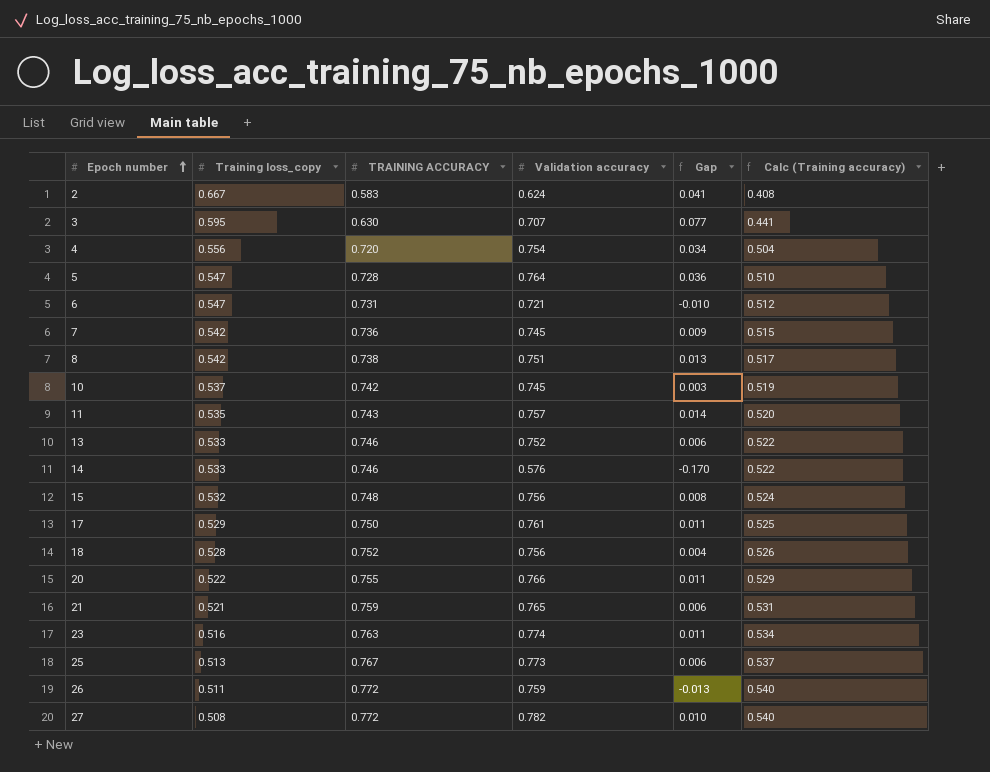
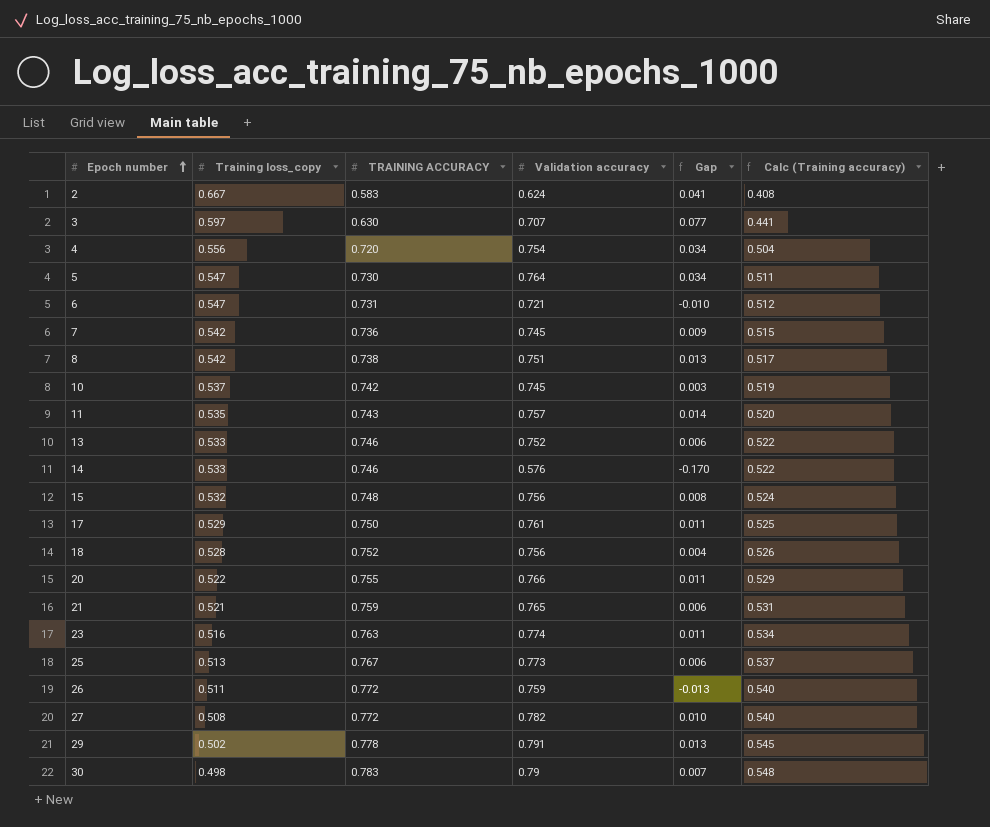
3 | Training loss_copy: 0.595 -> 0.597
5 | TRAINING ACCURACY: 0.728 -> 0.730
5 | Gap: 0.036 -> 0.034
5 | Calc (Training accuracy): 0.510 -> 0.511
row 29: none -> 0.502 | 0.778 | 0.791 | 0.013 | 0.545
row 30: none -> 0.498 | 0.783 | 0.79 | 0.007 | 0.548

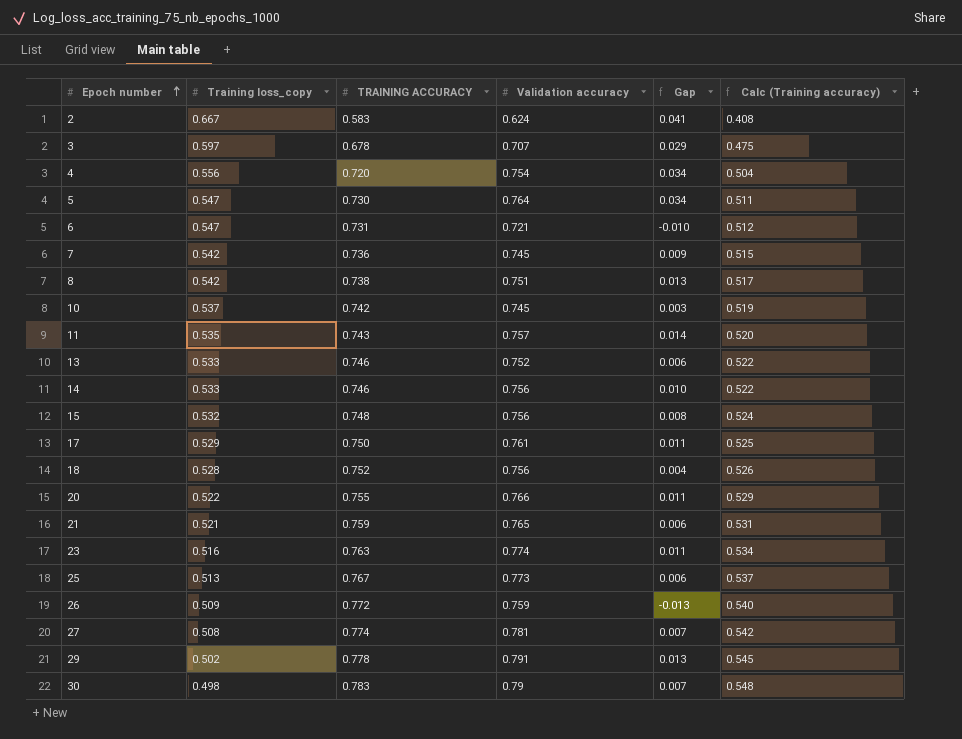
3 | TRAINING ACCURACY: 0.630 -> 0.678
3 | Gap: 0.077 -> 0.029
3 | Calc (Training accuracy): 0.441 -> 0.475
14 | Validation accuracy: 0.576 -> 0.756
14 | Gap: -0.170 -> 0.010
26 | Training loss_copy: 0.511 -> 0.509
27 | TRAINING ACCURACY: 0.772 -> 0.774
27 | Validation accuracy: 0.782 -> 0.781
27 | Gap: 0.010 -> 0.007
27 | Calc (Training accuracy): 0.540 -> 0.542

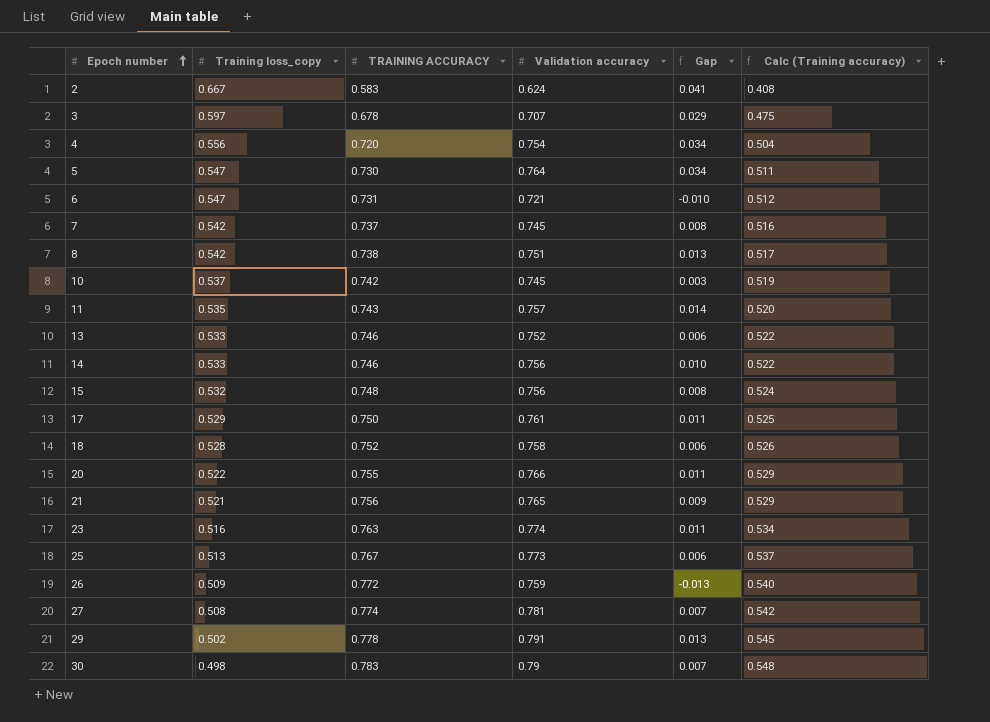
7 | TRAINING ACCURACY: 0.736 -> 0.737
7 | Gap: 0.009 -> 0.008
7 | Calc (Training accuracy): 0.515 -> 0.516
18 | Validation accuracy: 0.756 -> 0.758
18 | Gap: 0.004 -> 0.006
21 | TRAINING ACCURACY: 0.759 -> 0.756
21 | Gap: 0.006 -> 0.009
21 | Calc (Training accuracy): 0.531 -> 0.529

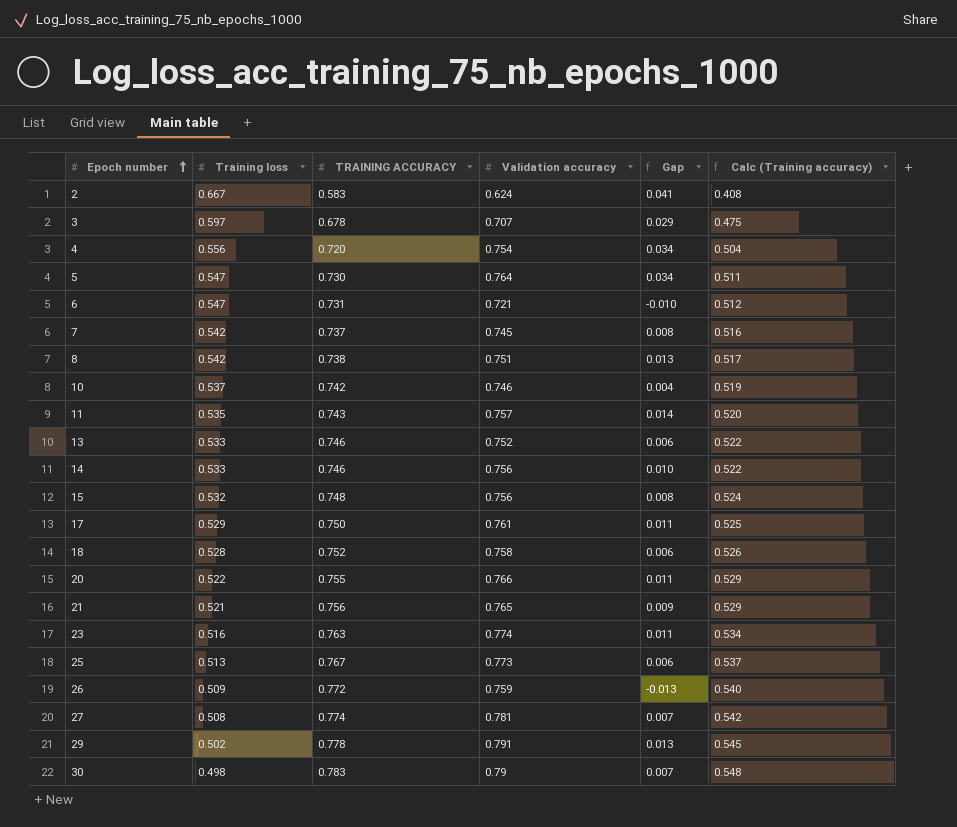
column name: Training loss_copy -> Training loss
10 | Validation accuracy: 0.745 -> 0.746
10 | Gap: 0.003 -> 0.004

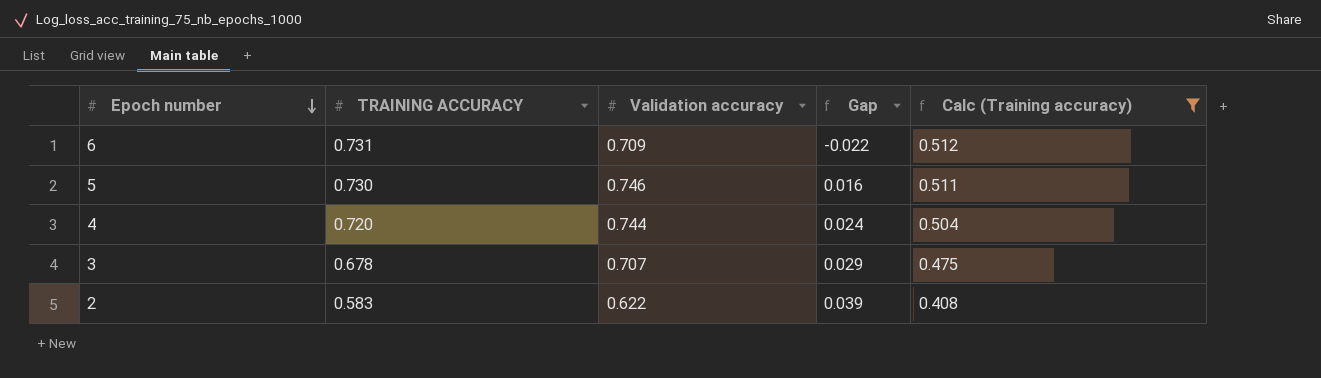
filter: none -> Calc (Training accuracy) <= 0.512
row order: Epoch number ascending -> Epoch number descending
column Training loss | position: 2 -> none
6 | Validation accuracy: 0.721 -> 0.709
6 | Gap: -0.010 -> -0.022
5 | Validation accuracy: 0.764 -> 0.746
5 | Gap: 0.034 -> 0.016
4 | Validation accuracy: 0.754 -> 0.744
4 | Gap: 0.034 -> 0.024
2 | Validation accuracy: 0.624 -> 0.622
2 | Gap: 0.041 -> 0.039

